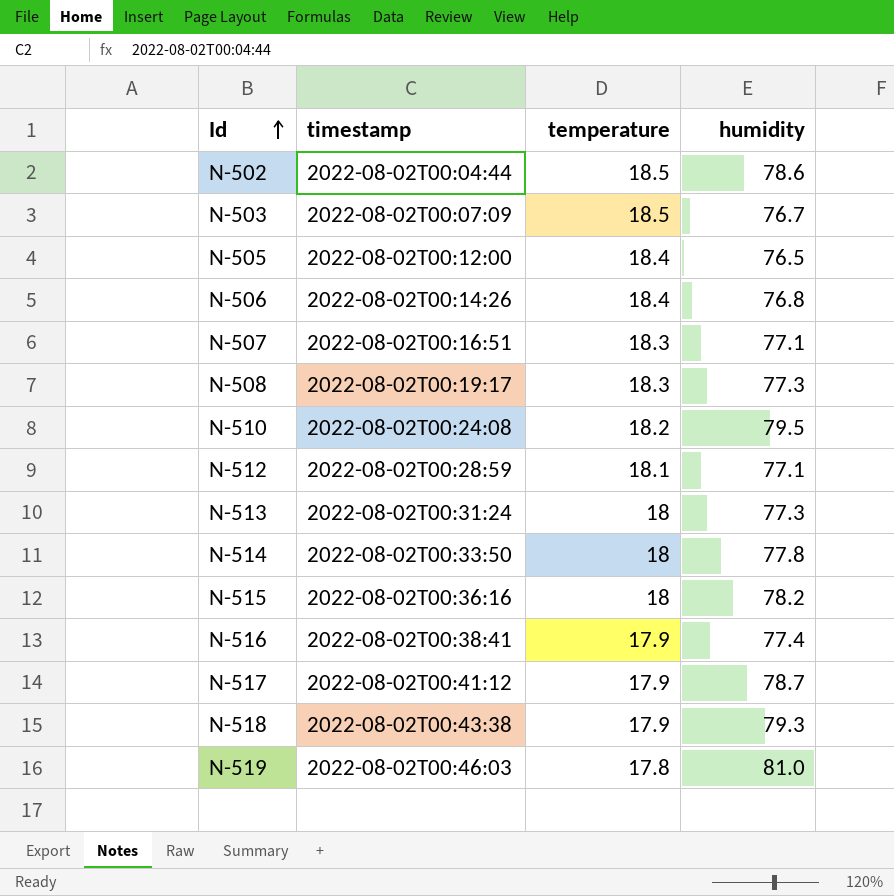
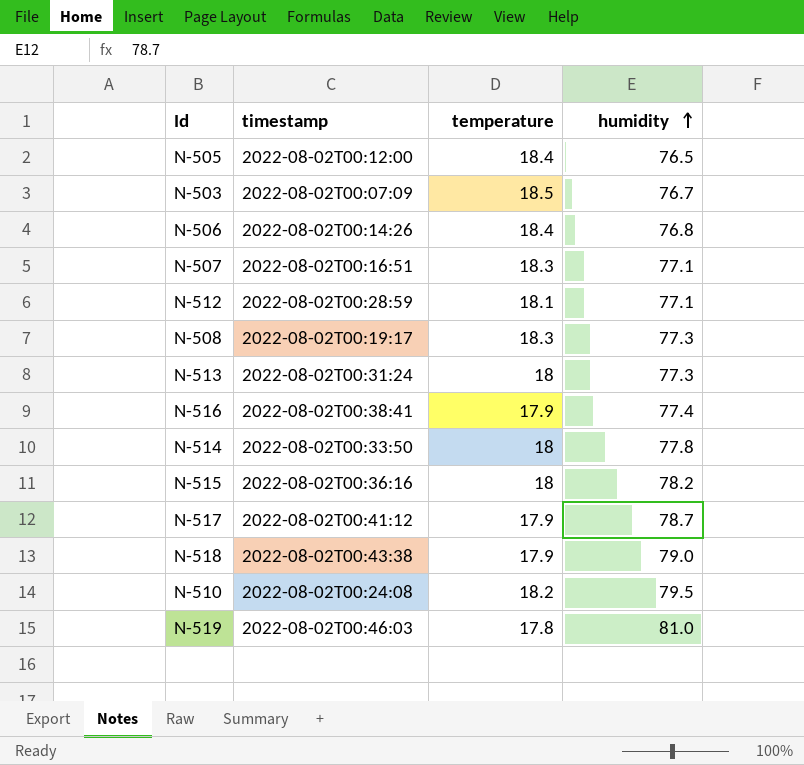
row order: Id ascending -> humidity ascending
row N-502: 2022-08-02T00:04:44 | 18.5 | 78.6 -> none
N-518 | humidity: 79.3 -> 79.0

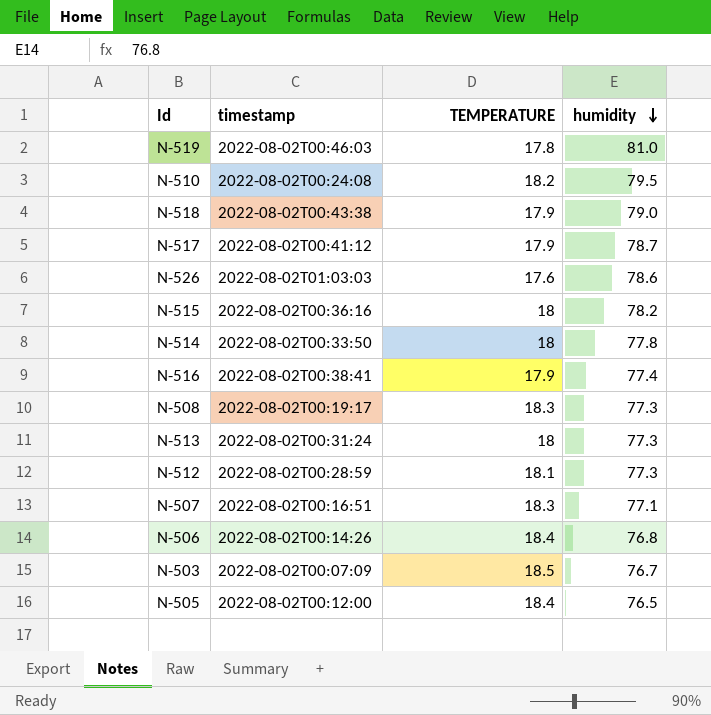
row order: humidity ascending -> humidity descending
column name: temperature -> TEMPERATURE
row N-526: none -> 2022-08-02T01:03:03 | 17.6 | 78.6
N-512 | humidity: 77.1 -> 77.3

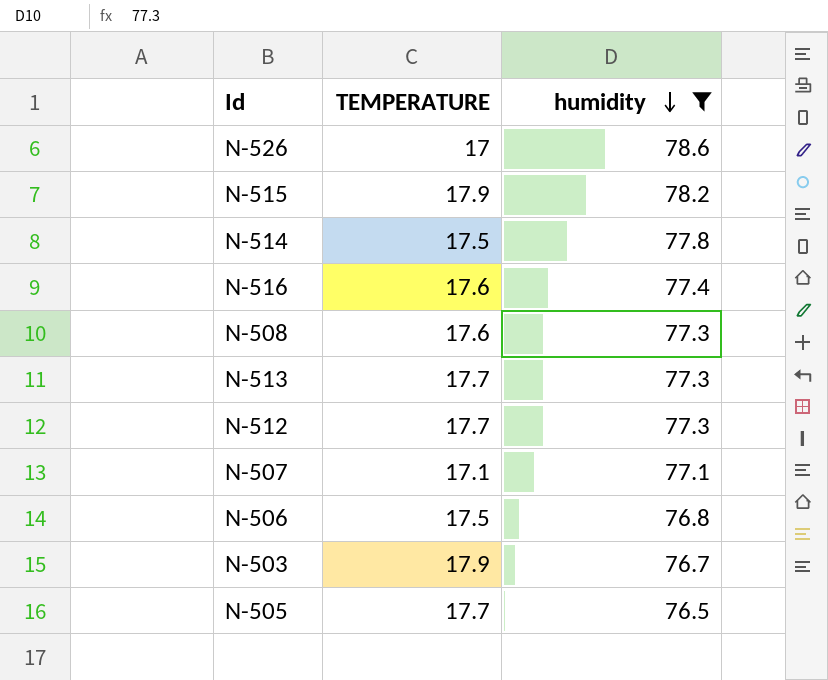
filter: none -> humidity <= 78.6
column timestamp | position: 2 -> none
N-526 | TEMPERATURE: 17.6 -> 17
N-515 | TEMPERATURE: 18 -> 17.9
N-514 | TEMPERATURE: 18 -> 17.5
N-516 | TEMPERATURE: 17.9 -> 17.6
N-508 | TEMPERATURE: 18.3 -> 17.6
N-513 | TEMPERATURE: 18 -> 17.7
N-512 | TEMPERATURE: 18.1 -> 17.7
N-507 | TEMPERATURE: 18.3 -> 17.1
N-506 | TEMPERATURE: 18.4 -> 17.5
N-503 | TEMPERATURE: 18.5 -> 17.9
N-505 | TEMPERATURE: 18.4 -> 17.7

